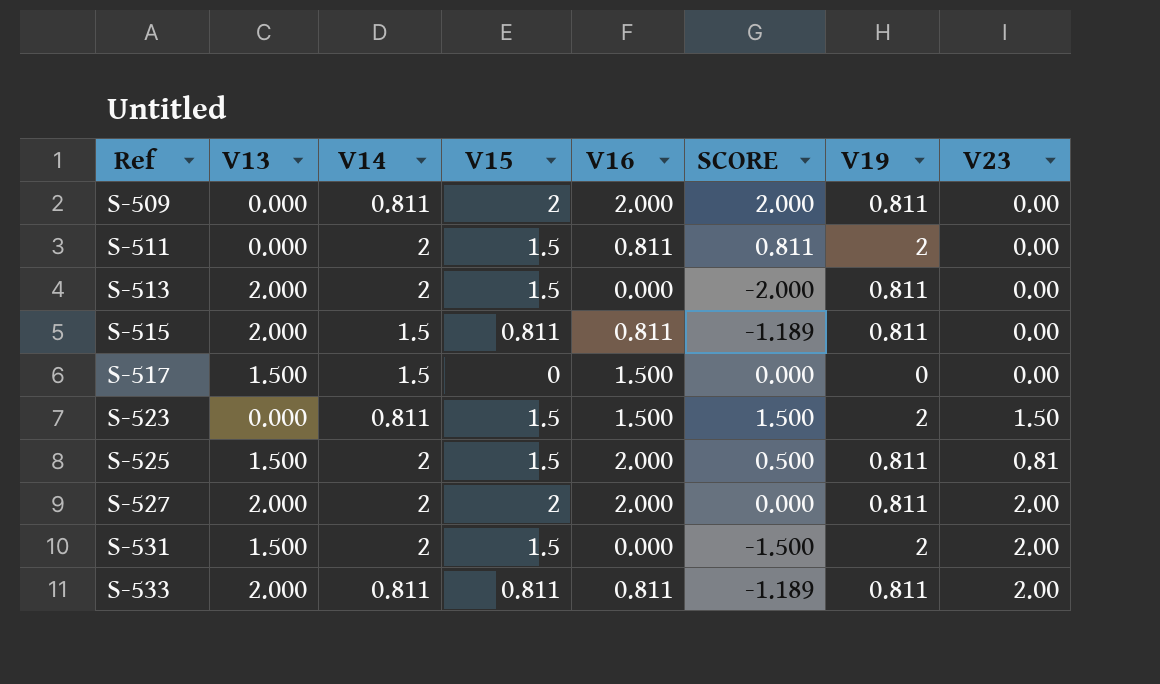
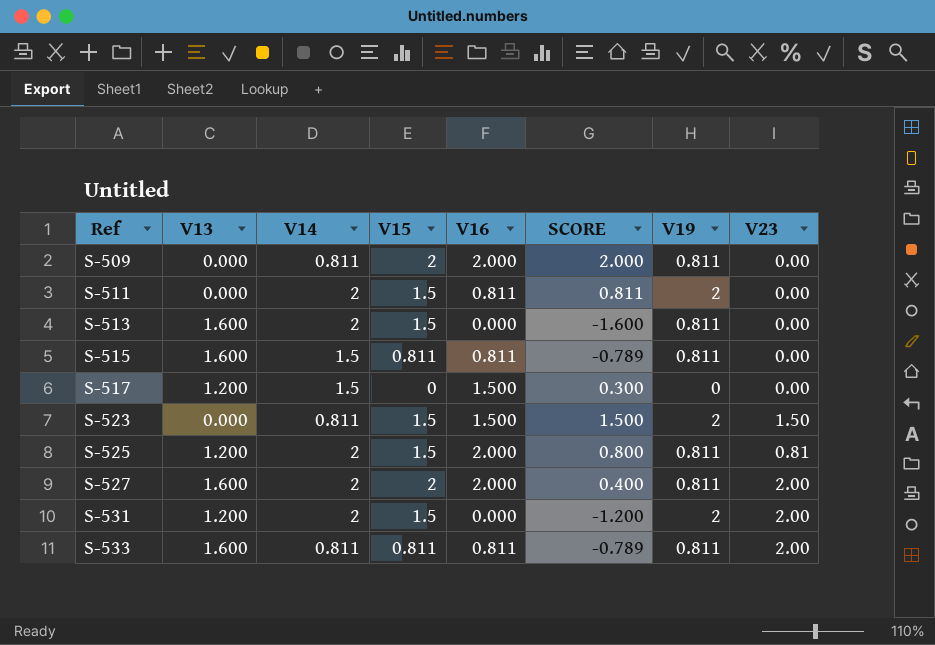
S-513 | V13: 2.000 -> 1.600
S-513 | SCORE: -2.000 -> -1.600
S-515 | V13: 2.000 -> 1.600
S-515 | SCORE: -1.189 -> -0.789
S-517 | V13: 1.500 -> 1.200
S-517 | SCORE: 0.000 -> 0.300
S-525 | V13: 1.500 -> 1.200
S-525 | SCORE: 0.500 -> 0.800
S-527 | V13: 2.000 -> 1.600
S-527 | SCORE: 0.000 -> 0.400
S-531 | V13: 1.500 -> 1.200
S-531 | SCORE: -1.500 -> -1.200
S-533 | V13: 2.000 -> 1.600
S-533 | SCORE: -1.189 -> -0.789

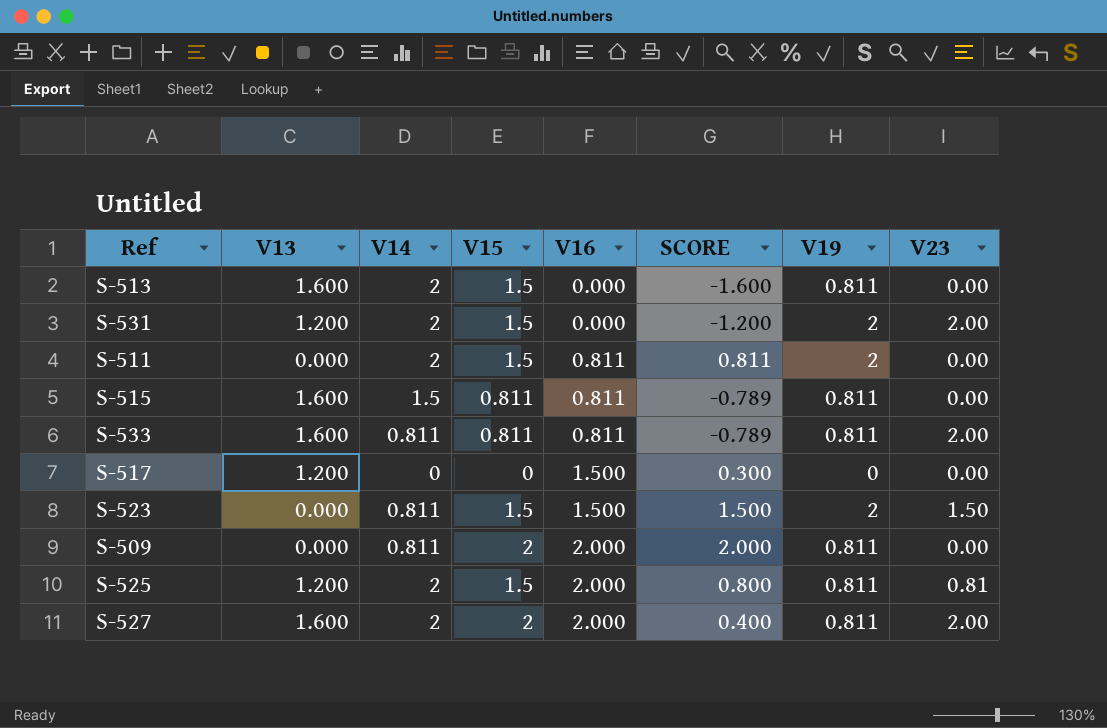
row order: Ref ascending -> V16 ascending
S-517 | V14: 1.5 -> 0

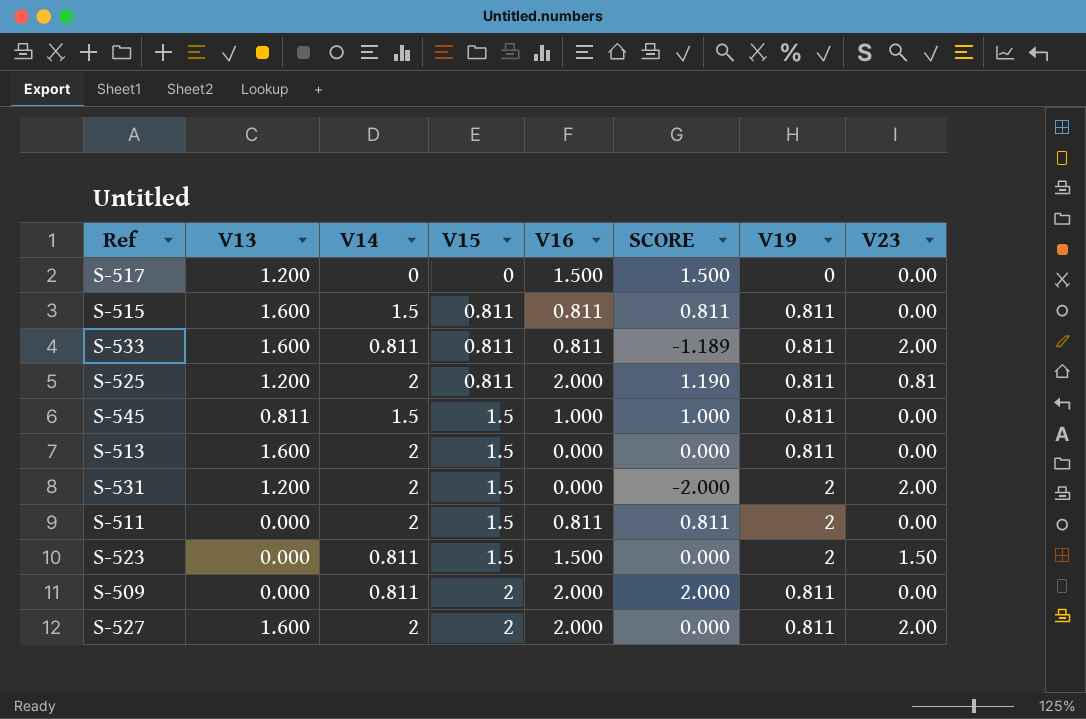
row order: V16 ascending -> V15 ascending
column SCORE | formula: [V16] - [V13] -> [V16] - [V23]
S-525 | V15: 1.5 -> 0.811
row S-545: none -> 0.811 | 1.5 | 1.5 | 1.000 | 1.000 | 0.811 | 0.00

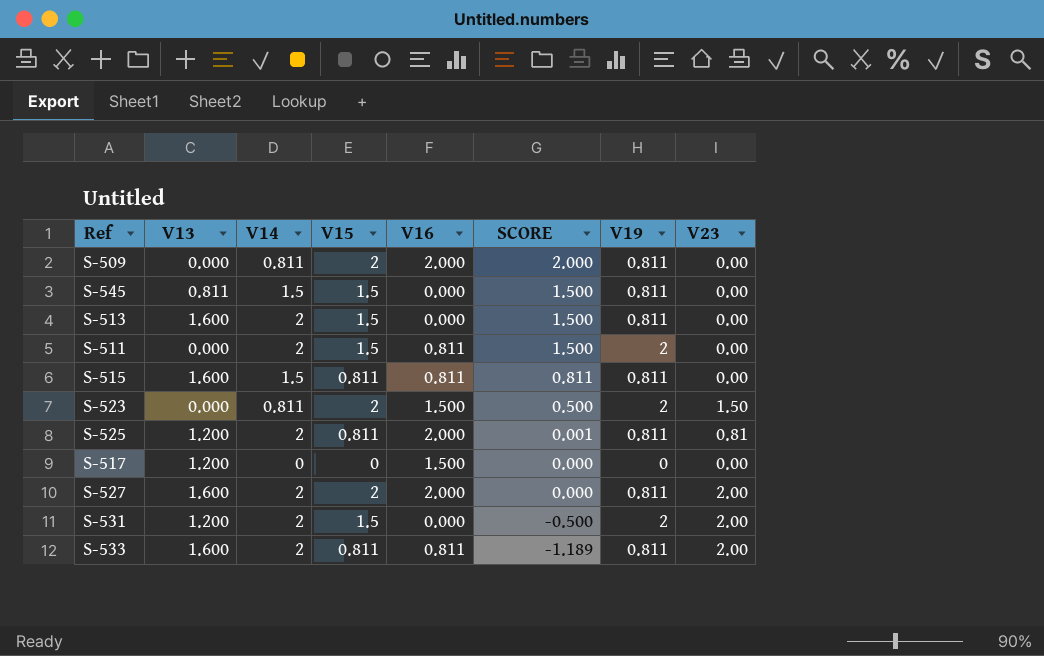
row order: V15 ascending -> SCORE descending
column SCORE | formula: [V16] - [V23] -> [V15] - [V23]
S-545 | V16: 1.000 -> 0.000
S-523 | V15: 1.5 -> 2
S-533 | V14: 0.811 -> 2

